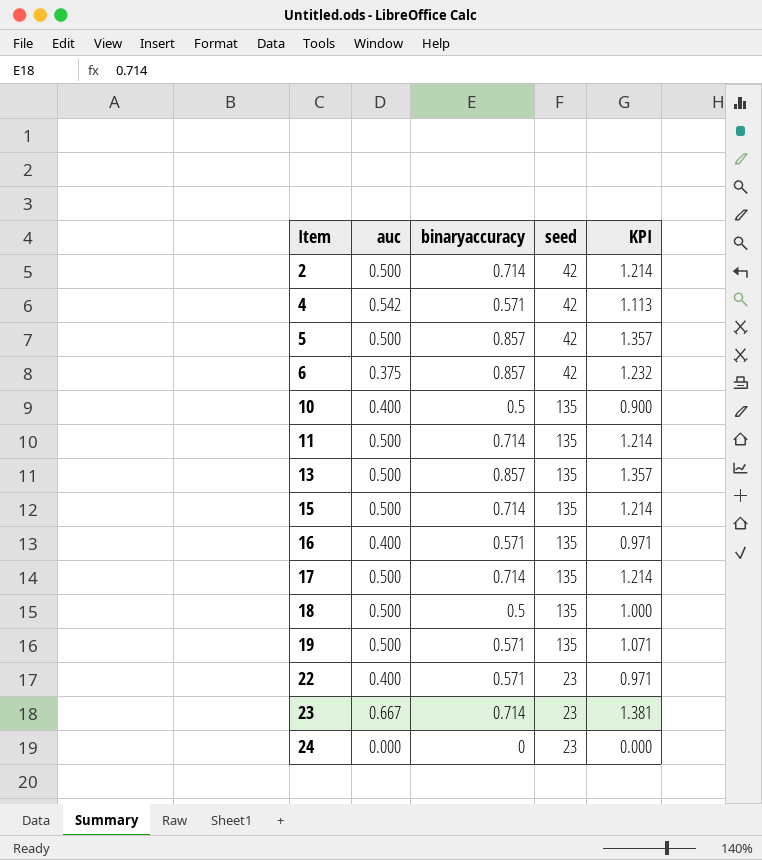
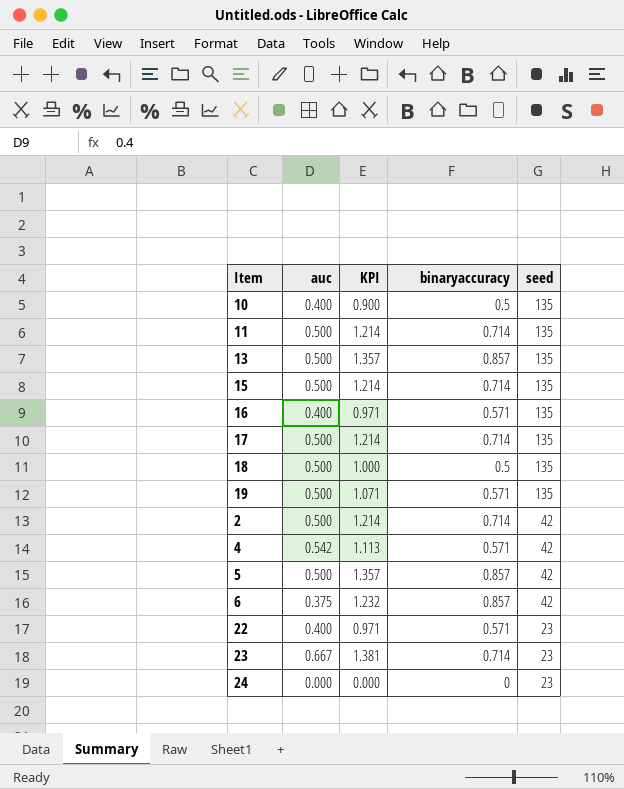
row order: Item ascending -> seed descending
column KPI | position: 5 -> 3

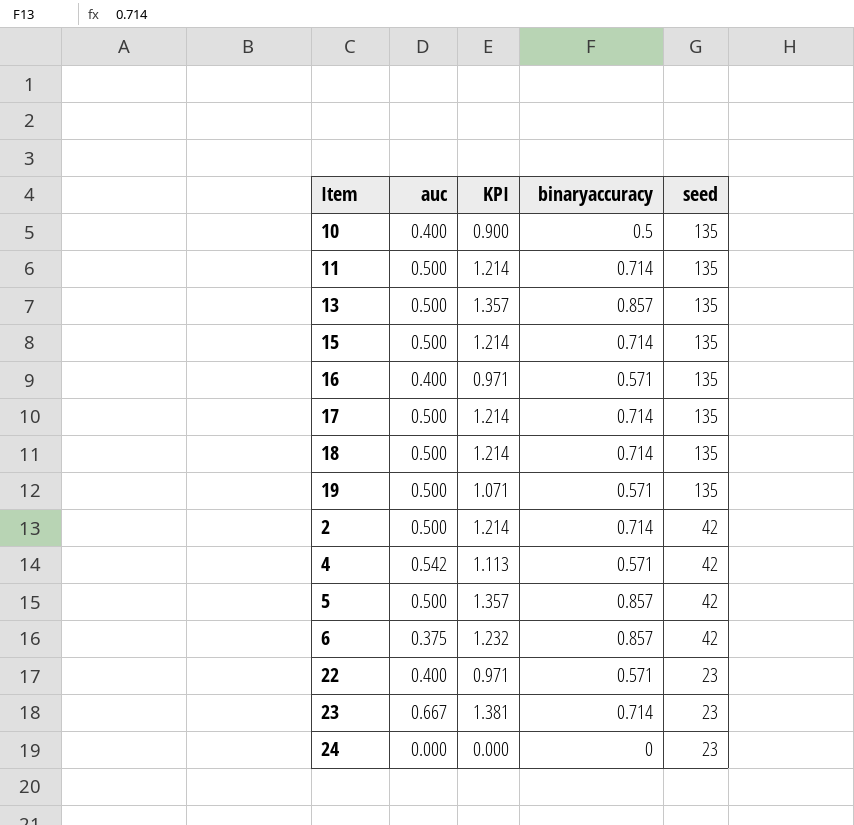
18 | KPI: 1.000 -> 1.214
18 | binaryaccuracy: 0.5 -> 0.714

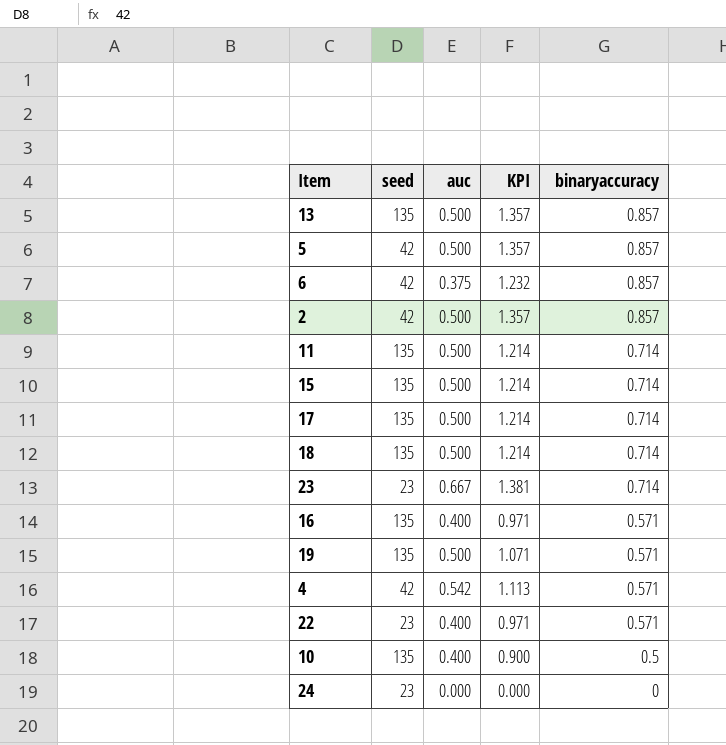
row order: seed descending -> binaryaccuracy descending
column seed | position: 5 -> 2
2 | KPI: 1.214 -> 1.357
2 | binaryaccuracy: 0.714 -> 0.857

